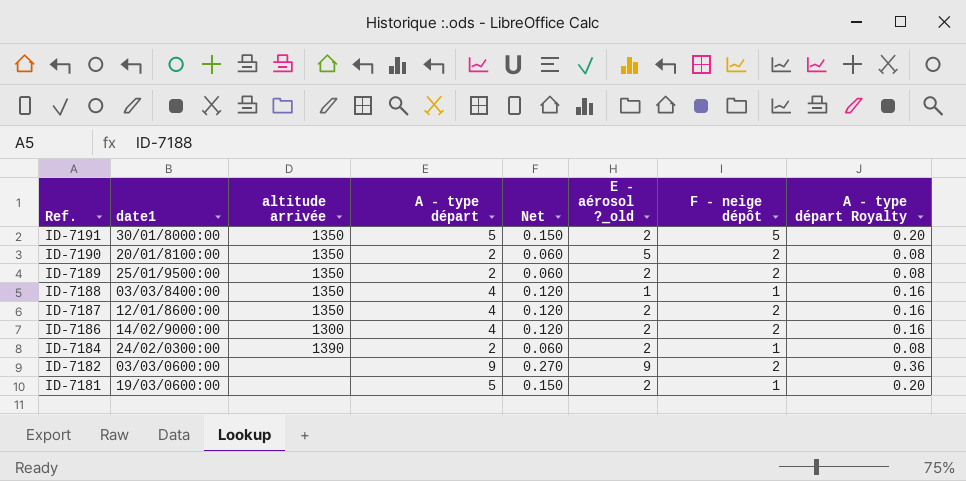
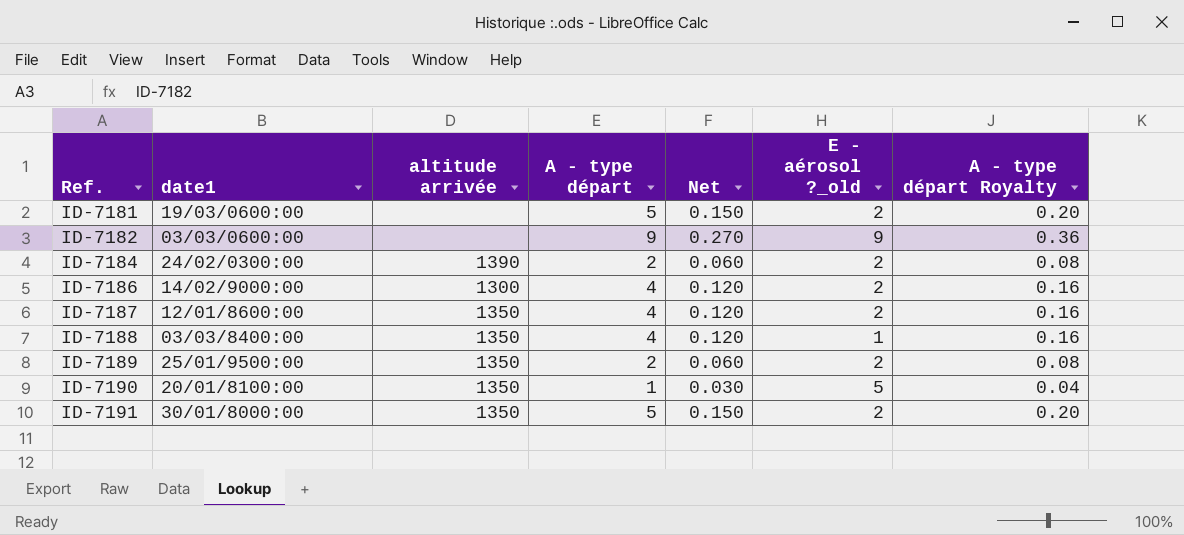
row order: Ref. descending -> Ref. ascending
column F - neige dépôt | position: 7 -> none
ID-7190 | A - type départ: 2 -> 1
ID-7190 | Net: 0.060 -> 0.030
ID-7190 | A - type départ Royalty: 0.08 -> 0.04

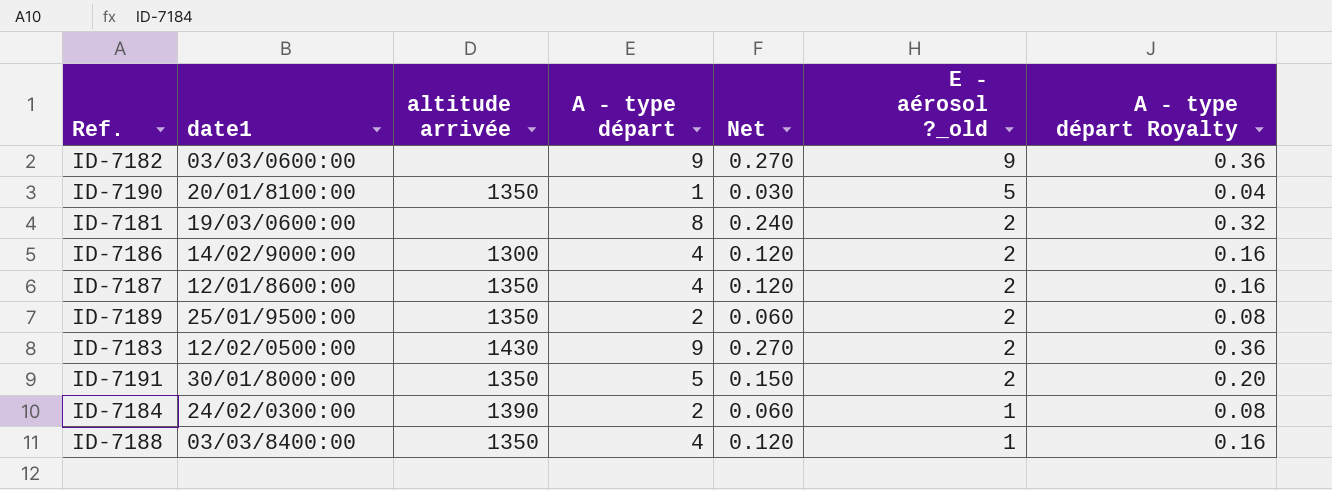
row order: Ref. ascending -> E - aérosol ?_old descending
ID-7181 | A - type départ: 5 -> 8
ID-7181 | Net: 0.150 -> 0.240
ID-7181 | A - type départ Royalty: 0.20 -> 0.32
row ID-7183: none -> 12/02/0500:00 | 1430 | 9 | 0.270 | 2 | 0.36
ID-7184 | E - aérosol ?_old: 2 -> 1

